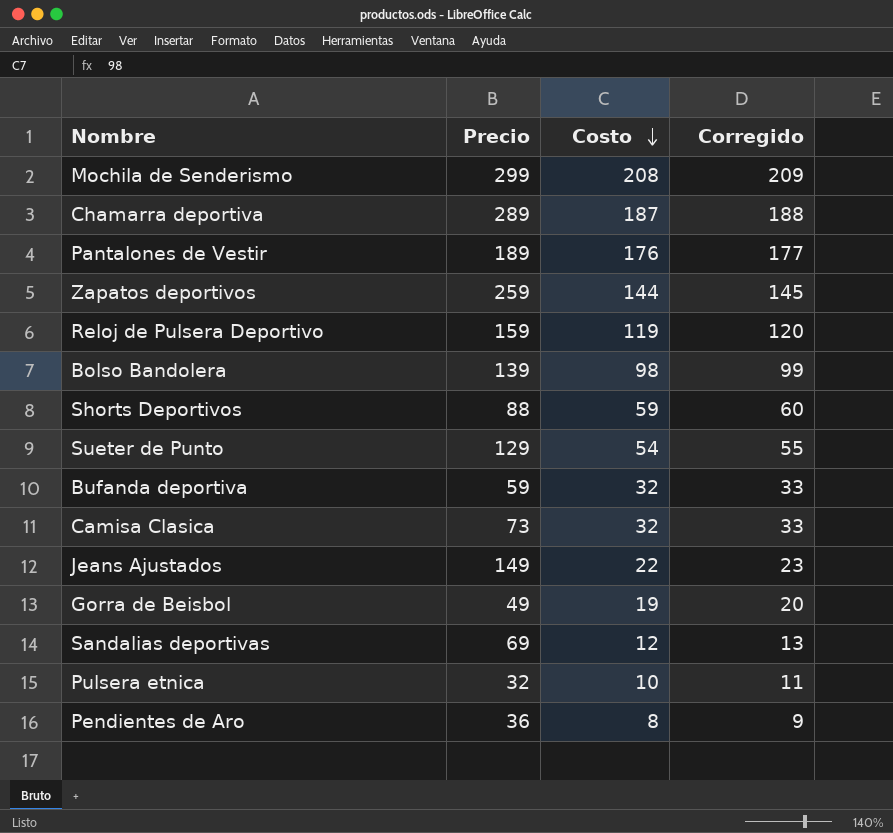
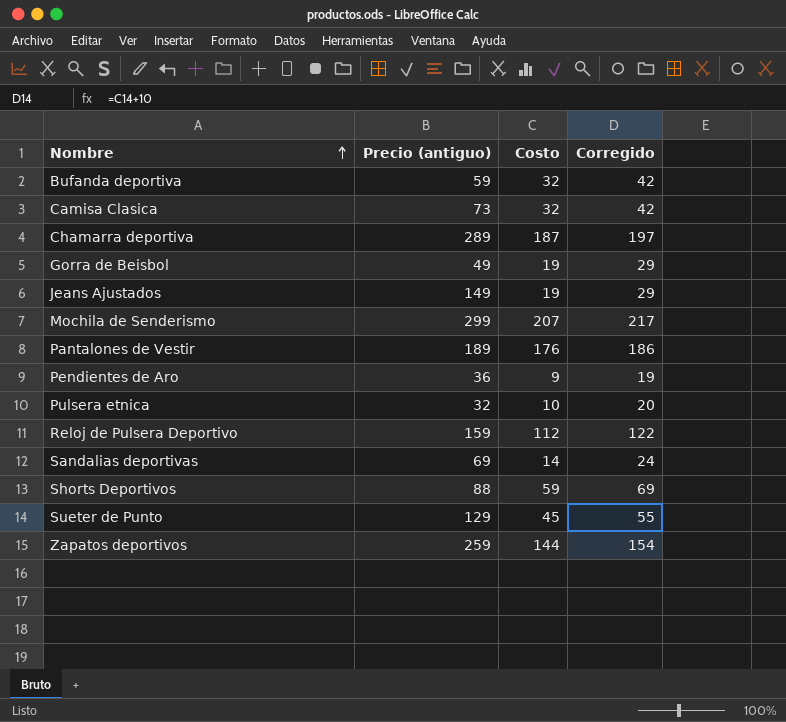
row order: Costo descending -> Nombre ascending
column name: Precio -> Precio (antiguo)
column Corregido | formula: [Costo] + 1 -> [Costo] + 10
row Bolso Bandolera: 139 | 98 | 99 -> none
Jeans Ajustados | Costo: 22 -> 19
Mochila de Senderismo | Costo: 208 -> 207
Pendientes de Aro | Costo: 8 -> 9
Reloj de Pulsera Deportivo | Costo: 119 -> 112
Sandalias deportivas | Costo: 12 -> 14
Sueter de Punto | Costo: 54 -> 45

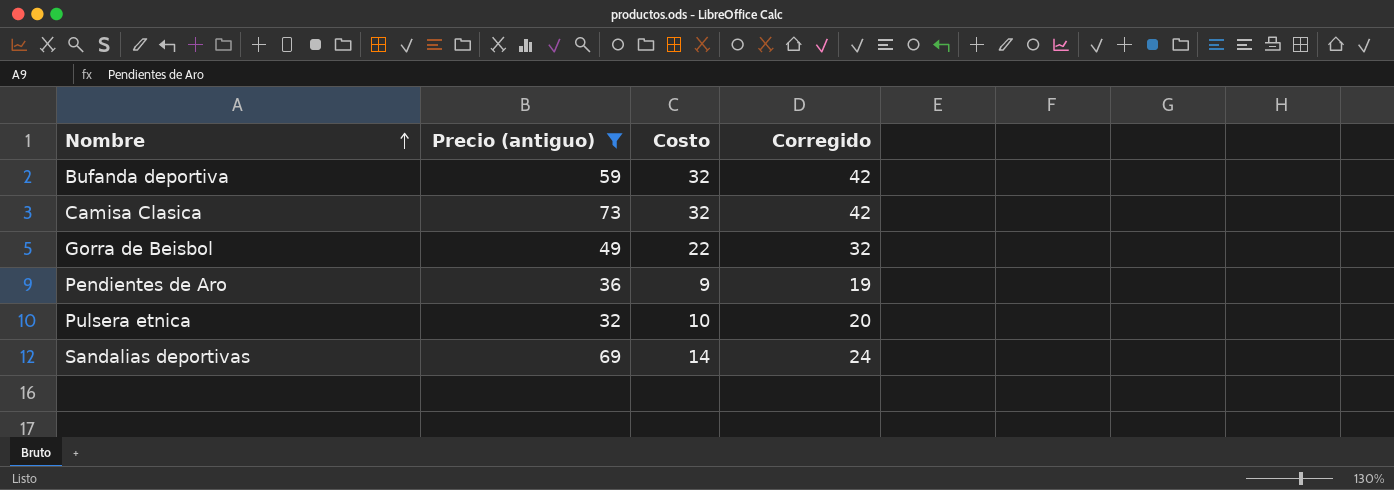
filter: none -> Precio (antiguo) <= 73
Gorra de Beisbol | Costo: 19 -> 22
Gorra de Beisbol | Corregido: 29 -> 32

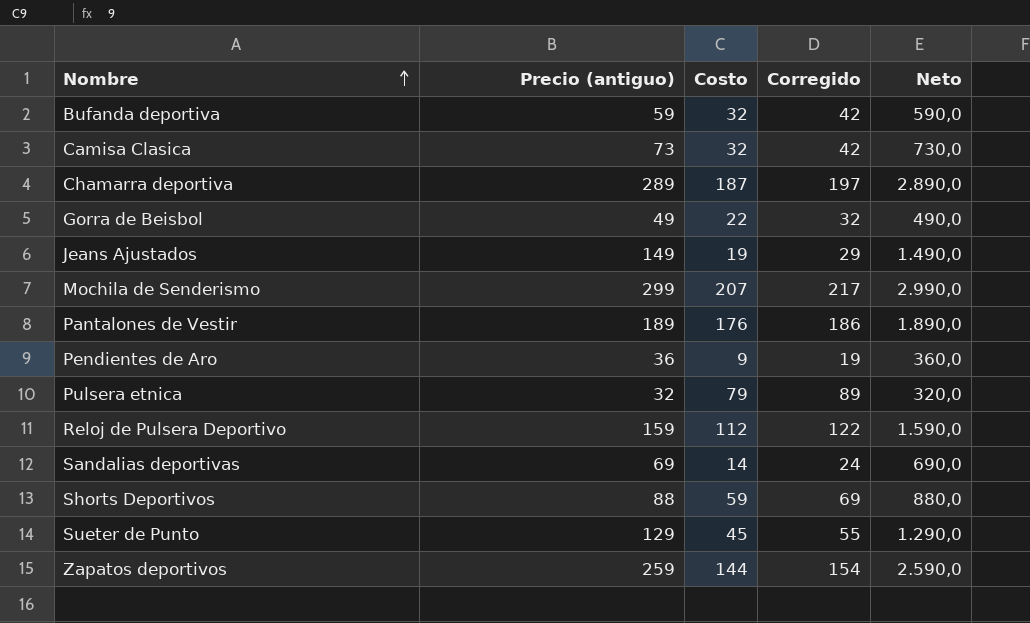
filter: Precio (antiguo) <= 73 -> none
column Neto | formula: none -> [Precio (antiguo)] * 10
Pulsera etnica | Costo: 10 -> 79
Pulsera etnica | Corregido: 20 -> 89

